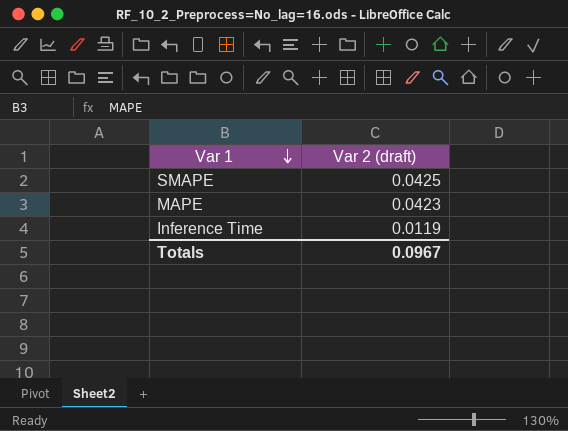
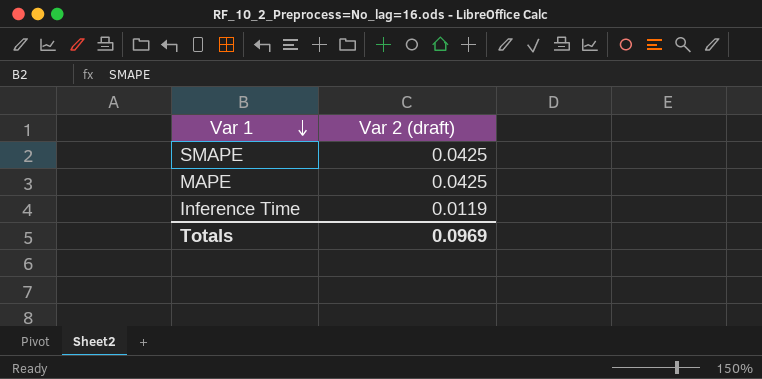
MAPE | Var 2 (draft): 0.0423 -> 0.0425
Totals | Var 2 (draft): 0.0967 -> 0.0969

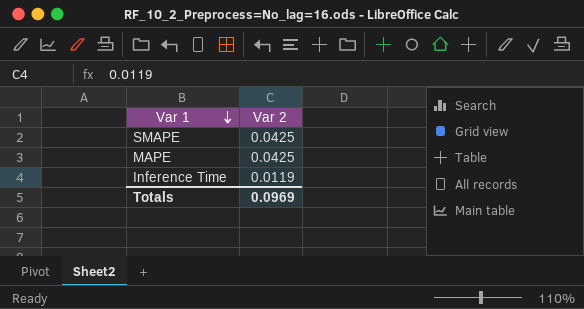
column name: Var 2 (draft) -> Var 2

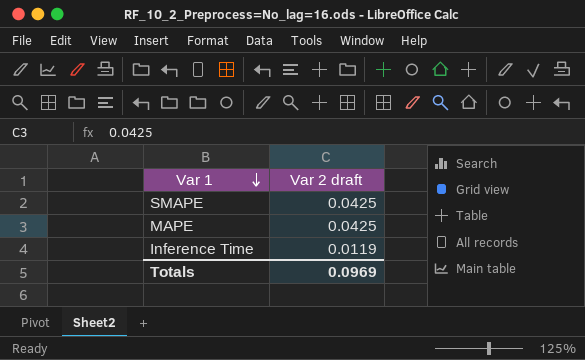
column name: Var 2 -> Var 2 draft

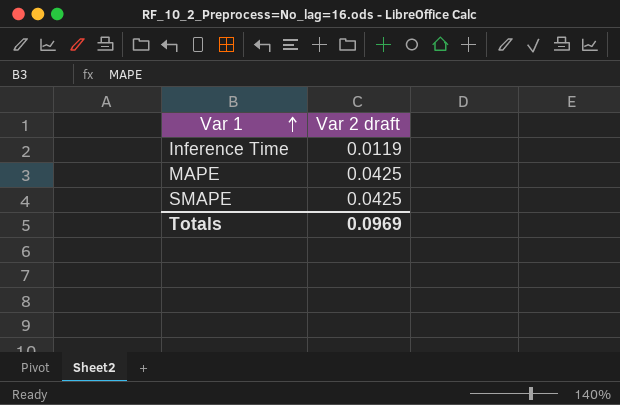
row order: Var 1 descending -> Var 1 ascending

